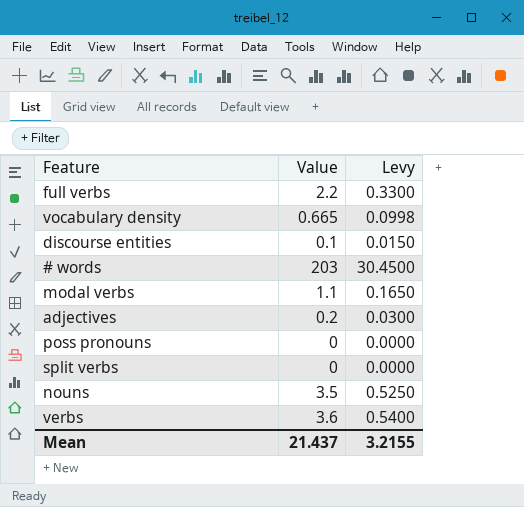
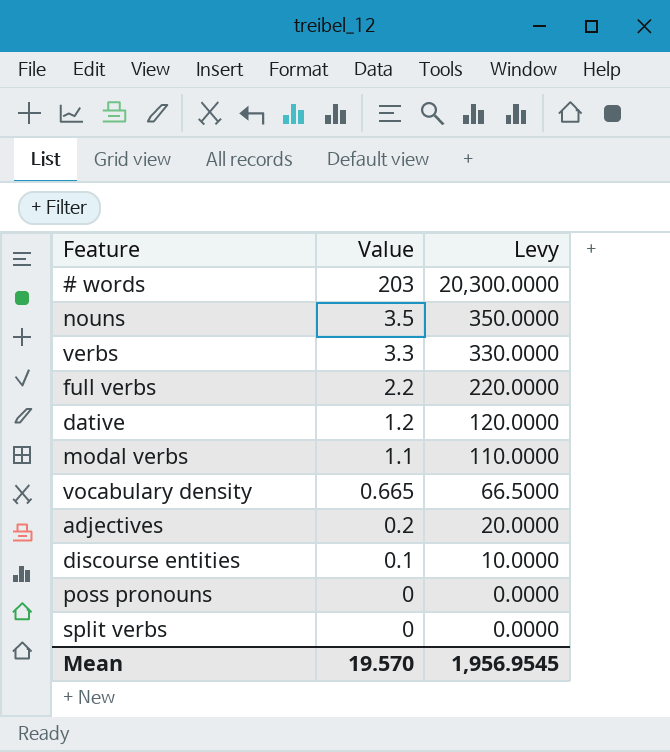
row order: none -> Value descending
column Levy | formula: [Value] * 0.15 -> [Value] * 100
verbs | Value: 3.6 -> 3.3
row dative: none -> 1.2 | 120.0000
Mean | Value: 21.437 -> 19.570
Mean | Levy: 3.2155 -> 1,956.9545

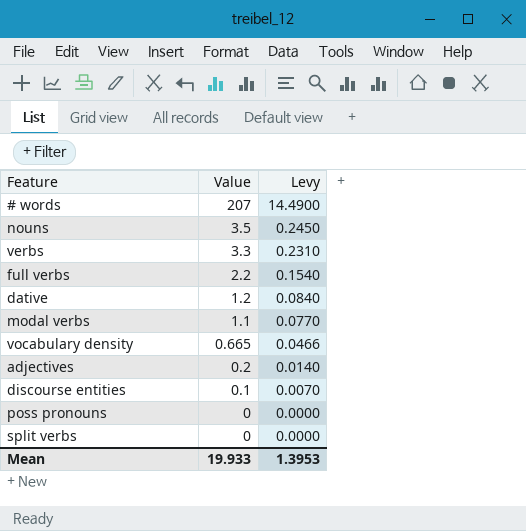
column Levy | formula: [Value] * 100 -> [Value] * 0.07
# words | Value: 203 -> 207
Mean | Value: 19.570 -> 19.933
Mean | Levy: 1,956.9545 -> 1.3953

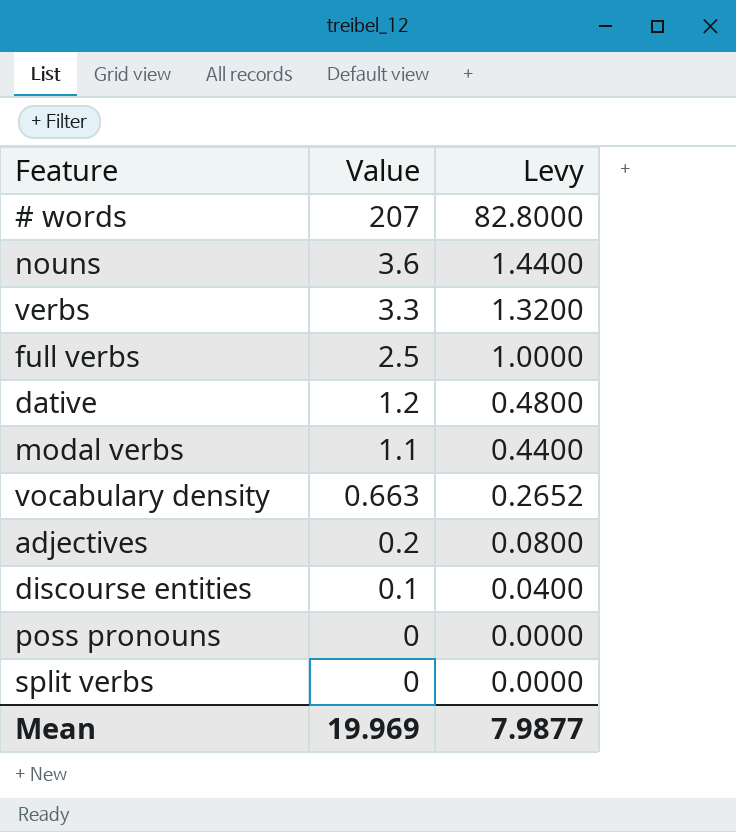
column Levy | formula: [Value] * 0.07 -> [Value] * 0.4
nouns | Value: 3.5 -> 3.6
full verbs | Value: 2.2 -> 2.5
vocabulary density | Value: 0.665 -> 0.663
Mean | Value: 19.933 -> 19.969
Mean | Levy: 1.3953 -> 7.9877

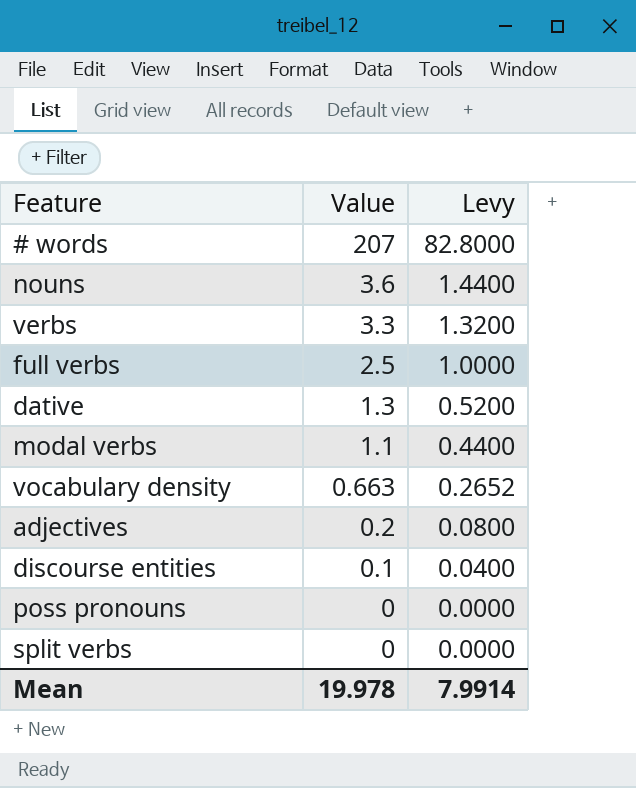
dative | Value: 1.2 -> 1.3
dative | Levy: 0.4800 -> 0.5200
Mean | Value: 19.969 -> 19.978
Mean | Levy: 7.9877 -> 7.9914

